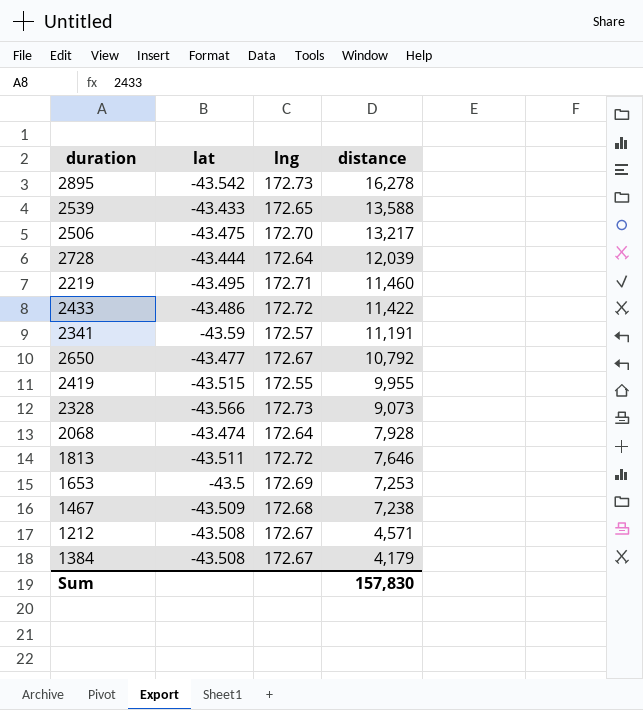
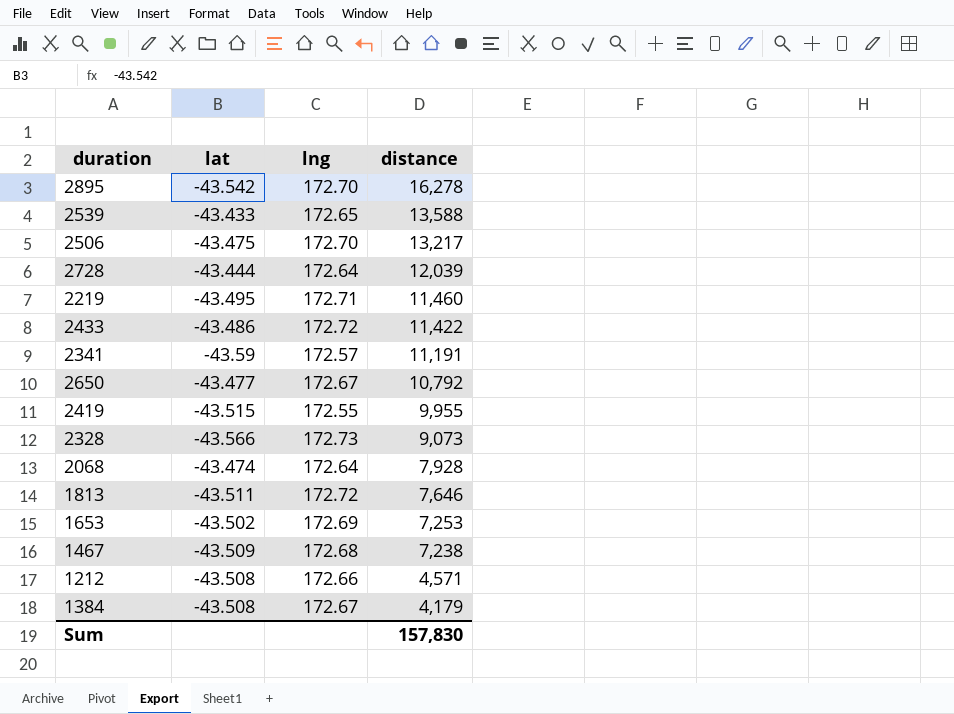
2895 | lng: 172.73 -> 172.70
1653 | lat: -43.5 -> -43.502
1212 | lng: 172.67 -> 172.66

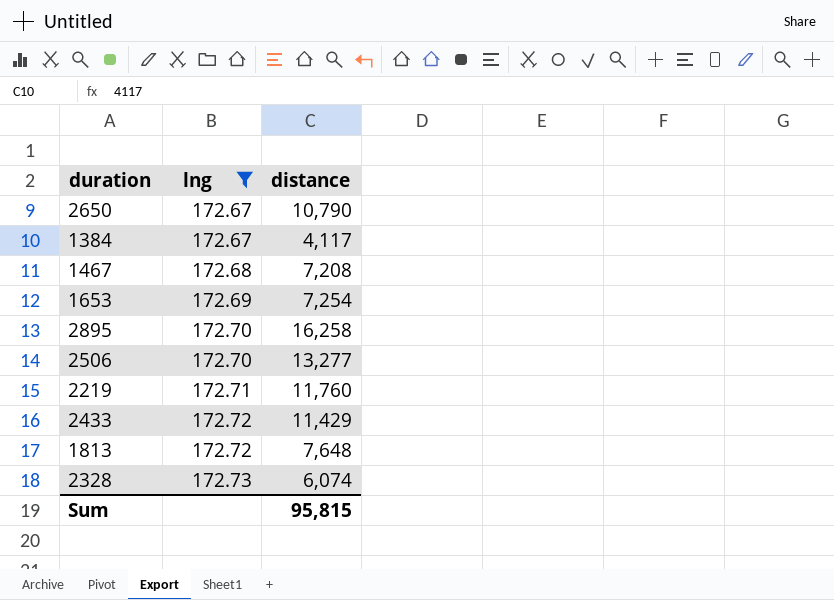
filter: none -> lng >= 172.67
row order: distance descending -> lng ascending
column lat | position: 2 -> none
2650 | distance: 10,792 -> 10,790
1384 | distance: 4,179 -> 4,117
1467 | distance: 7,238 -> 7,208
1653 | distance: 7,253 -> 7,254
2895 | distance: 16,278 -> 16,258
2506 | distance: 13,217 -> 13,277
2219 | distance: 11,460 -> 11,760
2433 | distance: 11,422 -> 11,429
1813 | distance: 7,646 -> 7,648
2328 | distance: 9,073 -> 6,074
Sum | distance: 157,830 -> 95,815

